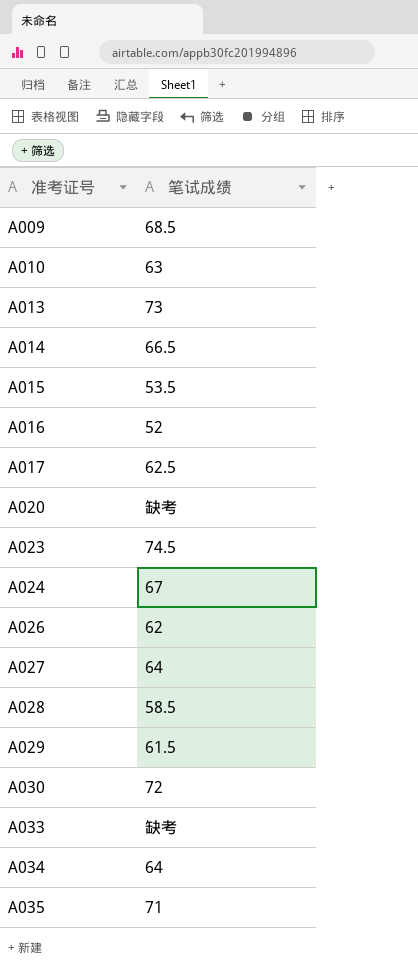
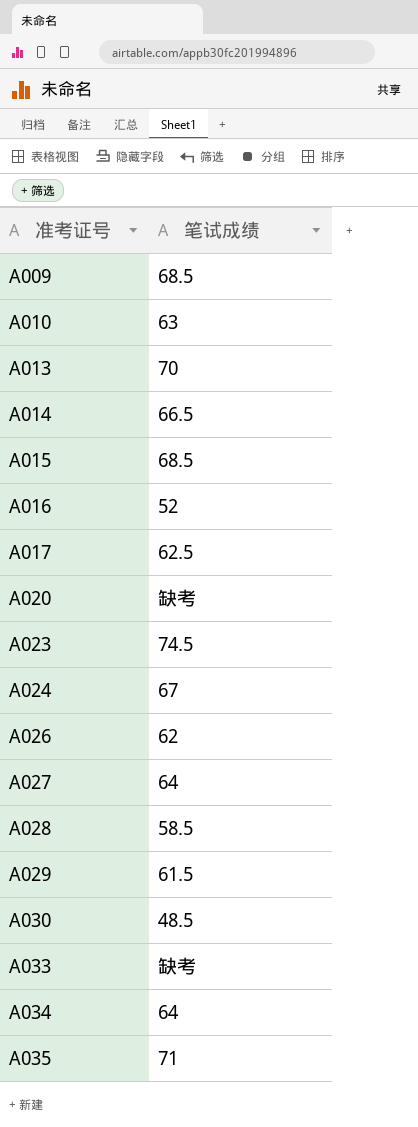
A013 | 笔试成绩: 73 -> 70
A015 | 笔试成绩: 53.5 -> 68.5
A030 | 笔试成绩: 72 -> 48.5

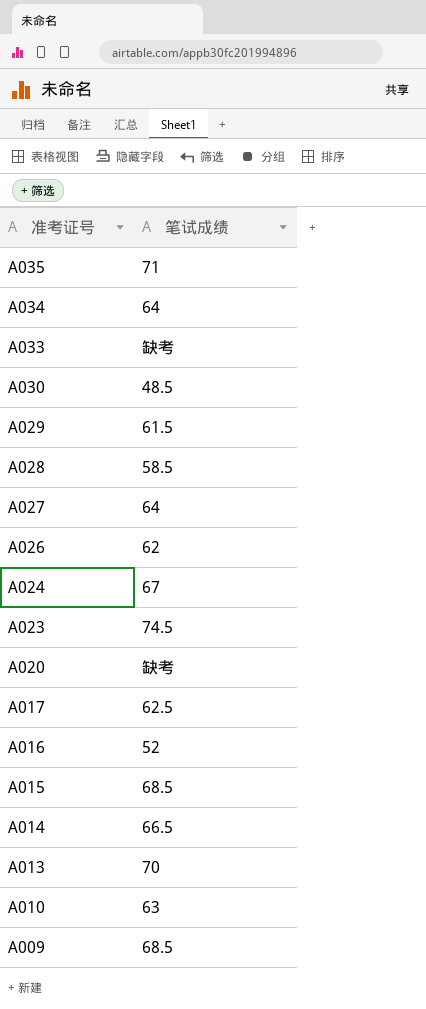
row order: 准考证号 ascending -> 准考证号 descending

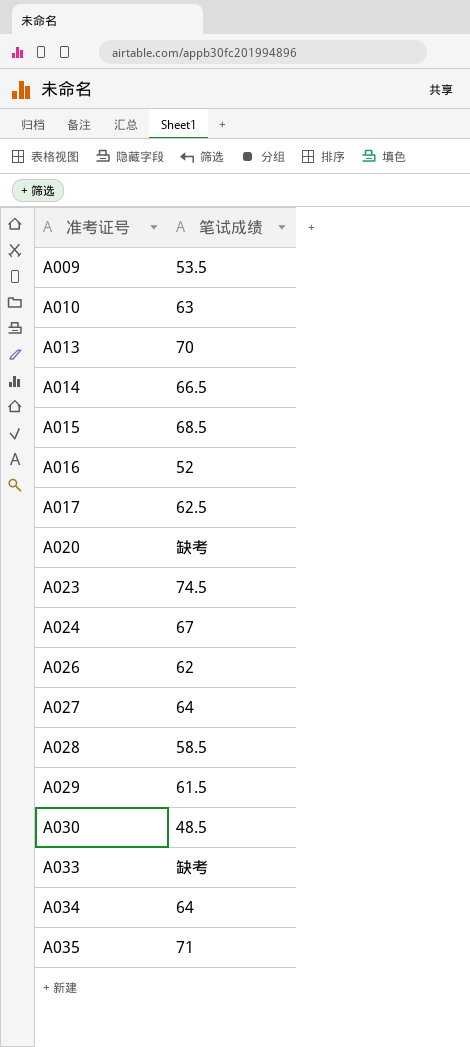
row order: 准考证号 descending -> 准考证号 ascending
A009 | 笔试成绩: 68.5 -> 53.5

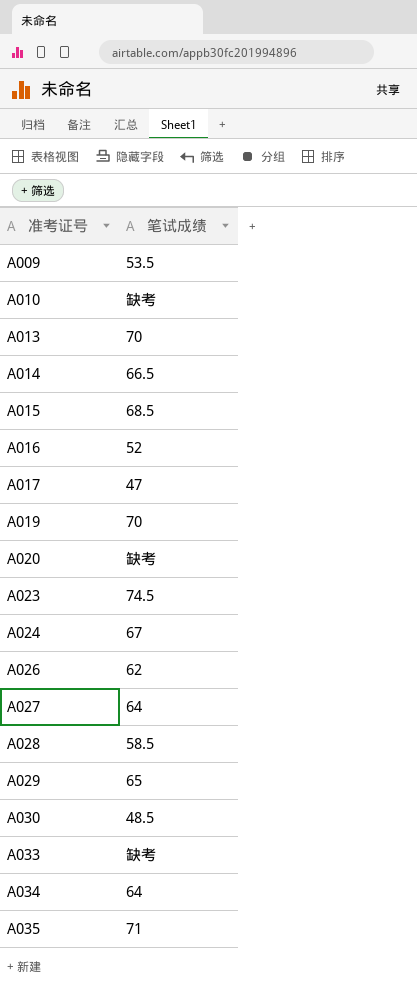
A010 | 笔试成绩: 63 -> 缺考
A017 | 笔试成绩: 62.5 -> 47
row A019: none -> 70
A029 | 笔试成绩: 61.5 -> 65

